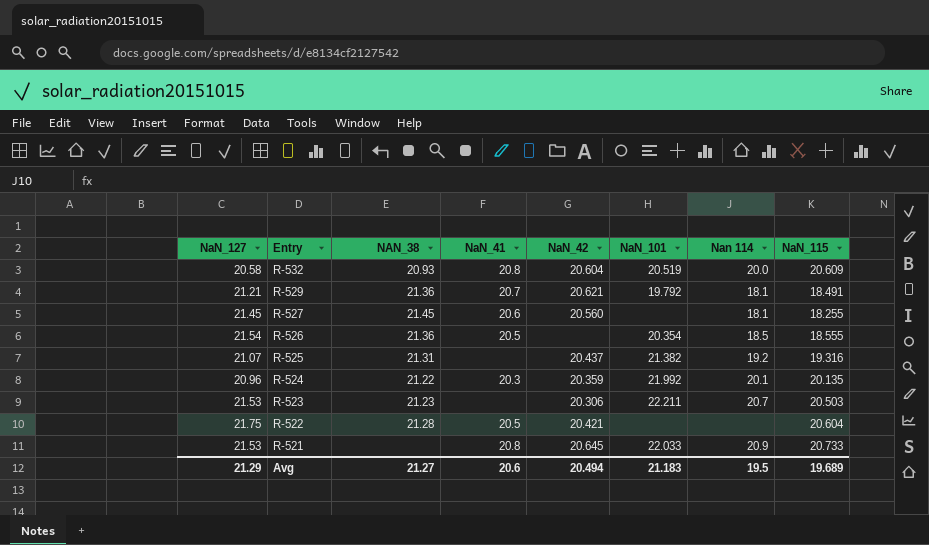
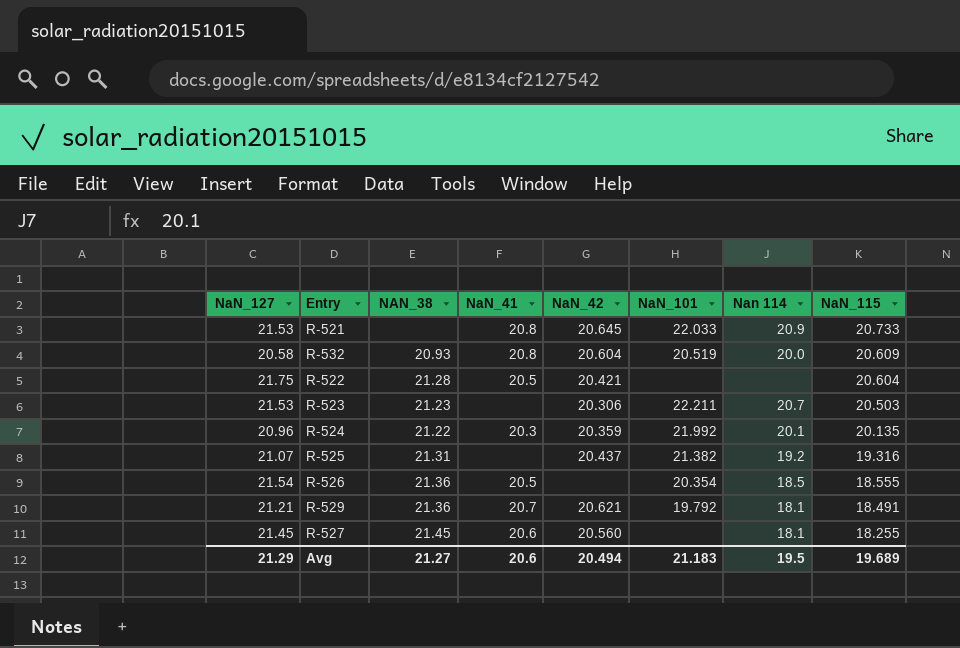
row order: Entry descending -> NaN_115 descending

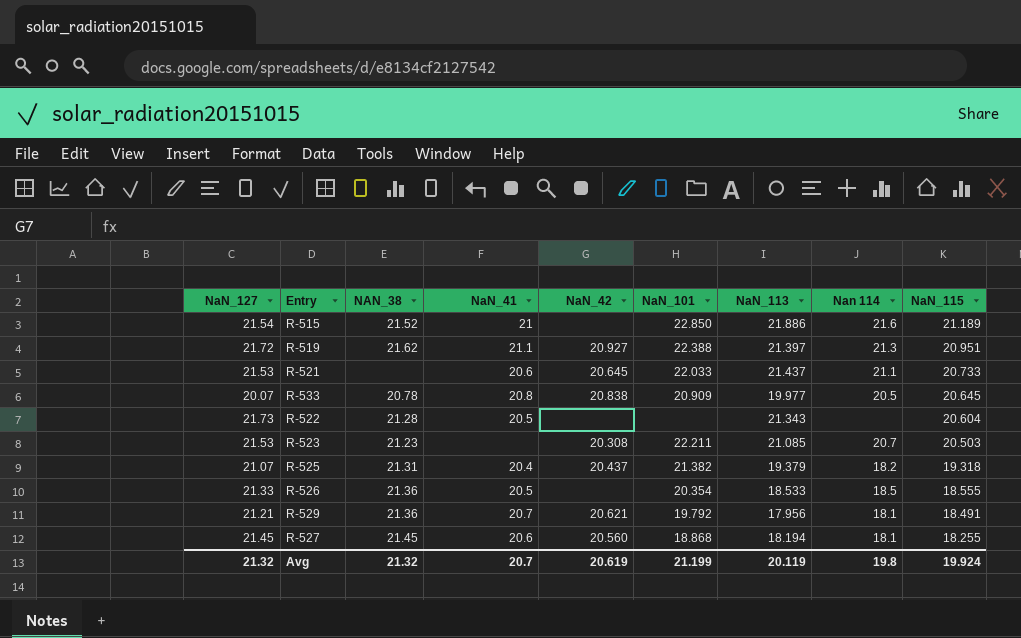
column NaN_113 | position: none -> 7
row R-532: 20.58 | 20.93 | 20.8 | 20.604 | 20.519 | 20.0 | 20.609 -> none
row R-524: 20.96 | 21.22 | 20.3 | 20.359 | 21.992 | 20.1 | 20.135 -> none
row R-515: none -> 21.54 | 21.52 | 21 | none | 22.850 | 21.886 | 21.6 | 21.189
row R-519: none -> 21.72 | 21.62 | 21.1 | 20.927 | 22.388 | 21.397 | 21.3 | 20.951
R-521 | NaN_41: 20.8 -> 20.6
R-521 | Nan 114: 20.9 -> 21.1
row R-533: none -> 20.07 | 20.78 | 20.8 | 20.838 | 20.909 | 19.977 | 20.5 | 20.645
R-522 | NaN_127: 21.75 -> 21.73
R-522 | NaN_42: 20.421 -> none
R-523 | NaN_42: 20.306 -> 20.308
R-525 | NaN_41: none -> 20.4
R-525 | Nan 114: 19.2 -> 18.2
R-525 | NaN_115: 19.316 -> 19.318
R-526 | NaN_127: 21.54 -> 21.33
R-527 | NaN_101: none -> 18.868
Avg | NaN_127: 21.29 -> 21.32
Avg | NAN_38: 21.27 -> 21.32
Avg | NaN_41: 20.6 -> 20.7
Avg | NaN_42: 20.494 -> 20.619
Avg | NaN_101: 21.183 -> 21.199
Avg | Nan 114: 19.5 -> 19.8
Avg | NaN_115: 19.689 -> 19.924

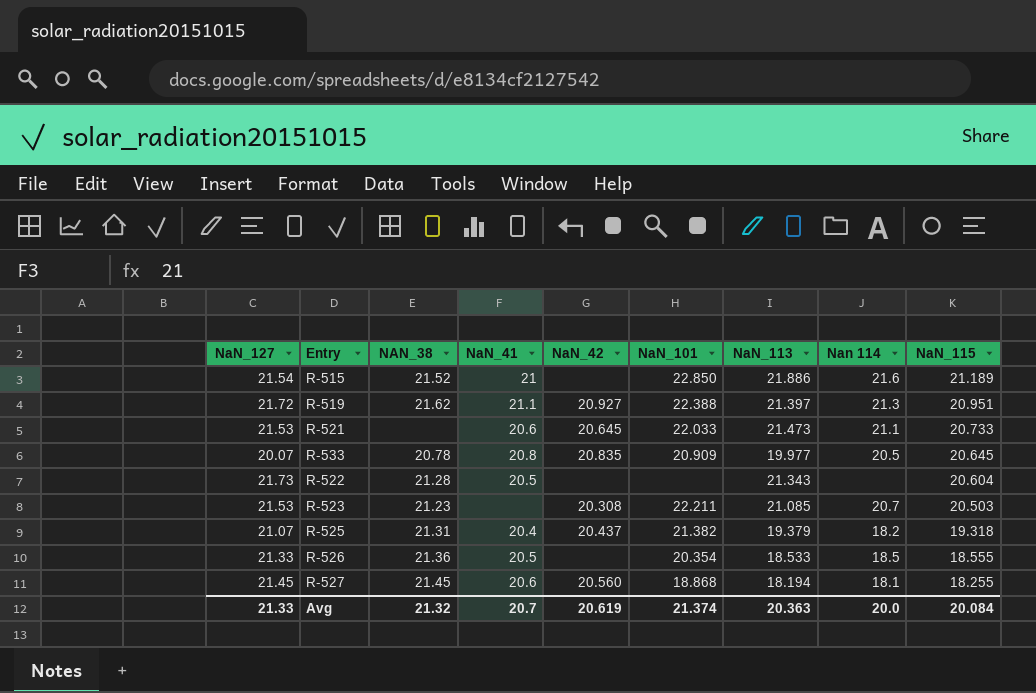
row R-529: 21.21 | 21.36 | 20.7 | 20.621 | 19.792 | 17.956 | 18.1 | 18.491 -> none
R-521 | NaN_113: 21.437 -> 21.473
R-533 | NaN_42: 20.838 -> 20.835
Avg | NaN_127: 21.32 -> 21.33
Avg | NaN_101: 21.199 -> 21.374
Avg | NaN_113: 20.119 -> 20.363
Avg | Nan 114: 19.8 -> 20.0
Avg | NaN_115: 19.924 -> 20.084

